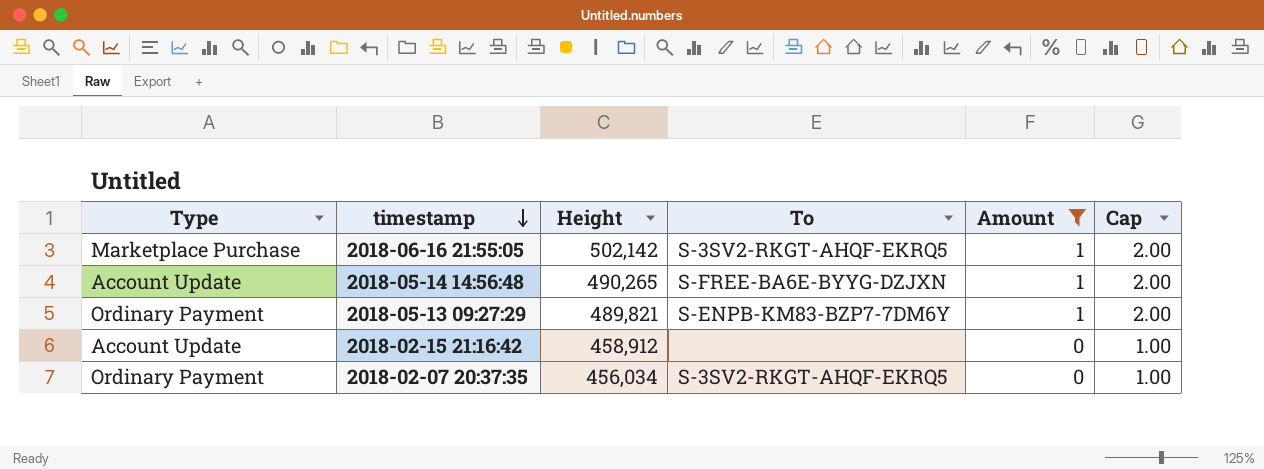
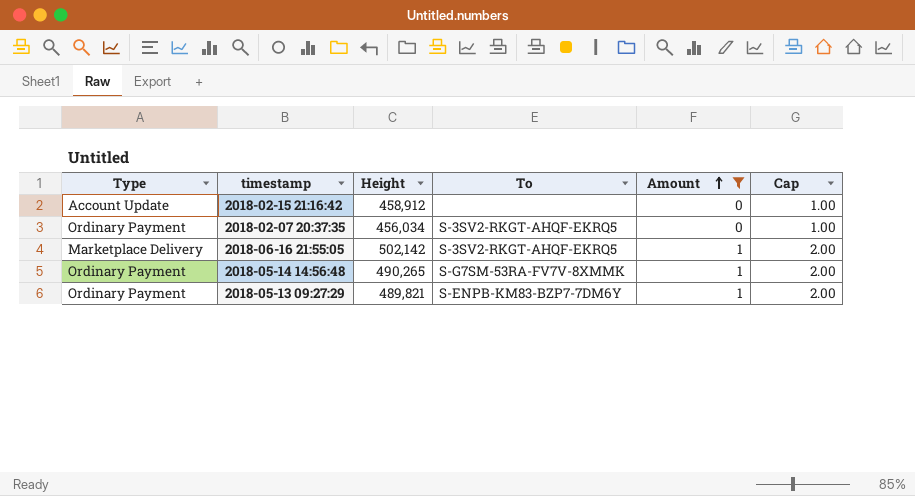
row order: timestamp descending -> Amount ascending
2018-06-16 21:55:05 | Type: Marketplace Purchase -> Marketplace Delivery
2018-05-14 14:56:48 | Type: Account Update -> Ordinary Payment
2018-05-14 14:56:48 | To: S-FREE-BA6E-BYYG-DZJXN -> S-G7SM-53RA-FV7V-8XMMK

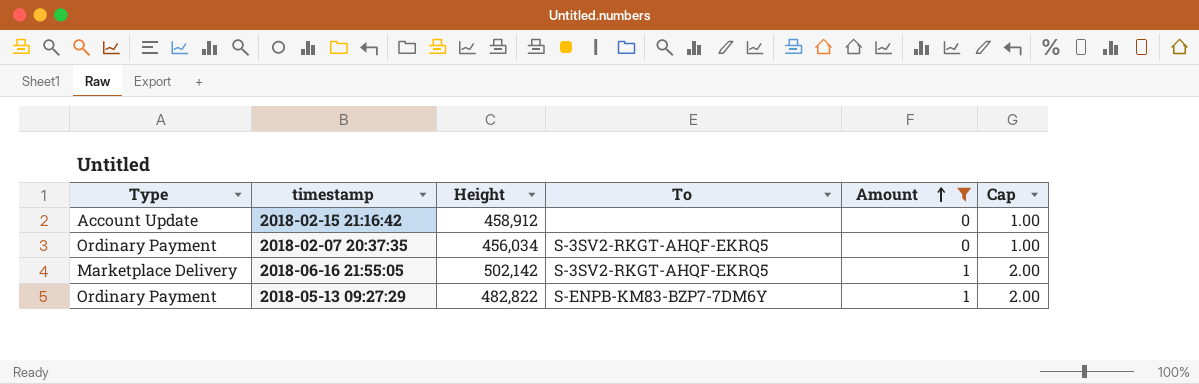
row 2018-05-14 14:56:48: Ordinary Payment | 490,265 | S-G7SM-53RA-FV7V-8XMMK | 1 | 2.00 -> none
2018-05-13 09:27:29 | Height: 489,821 -> 482,822

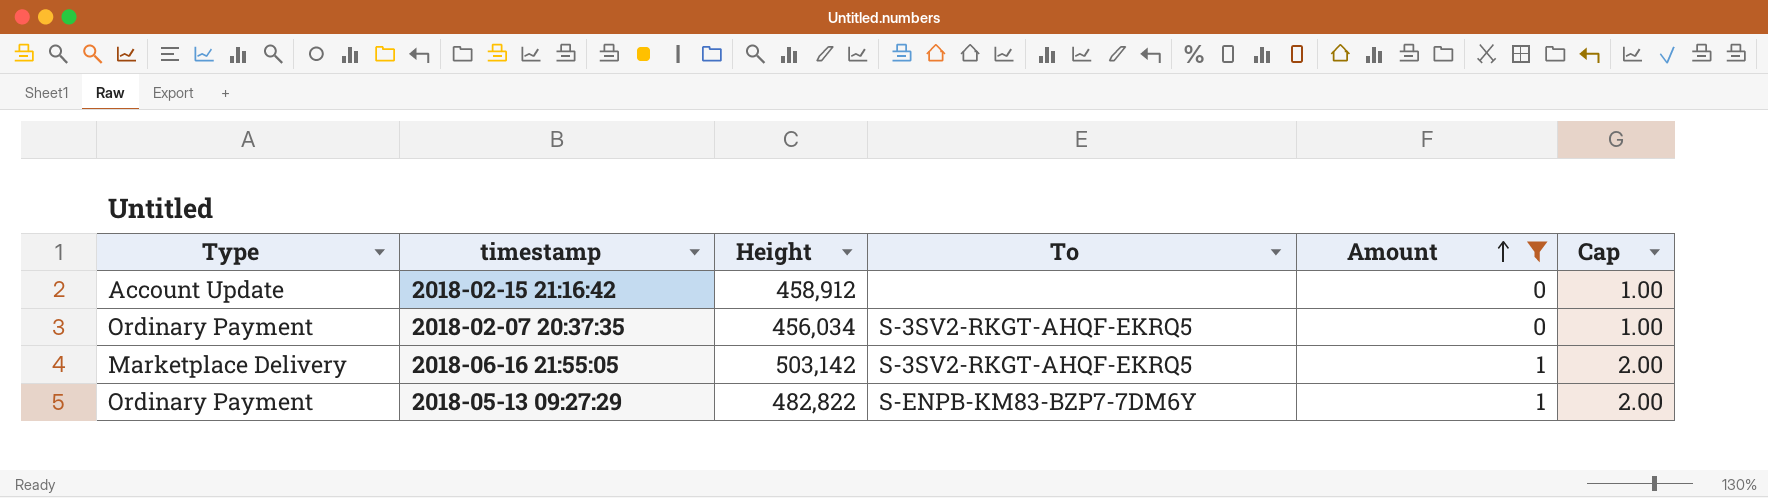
2018-06-16 21:55:05 | Height: 502,142 -> 503,142

